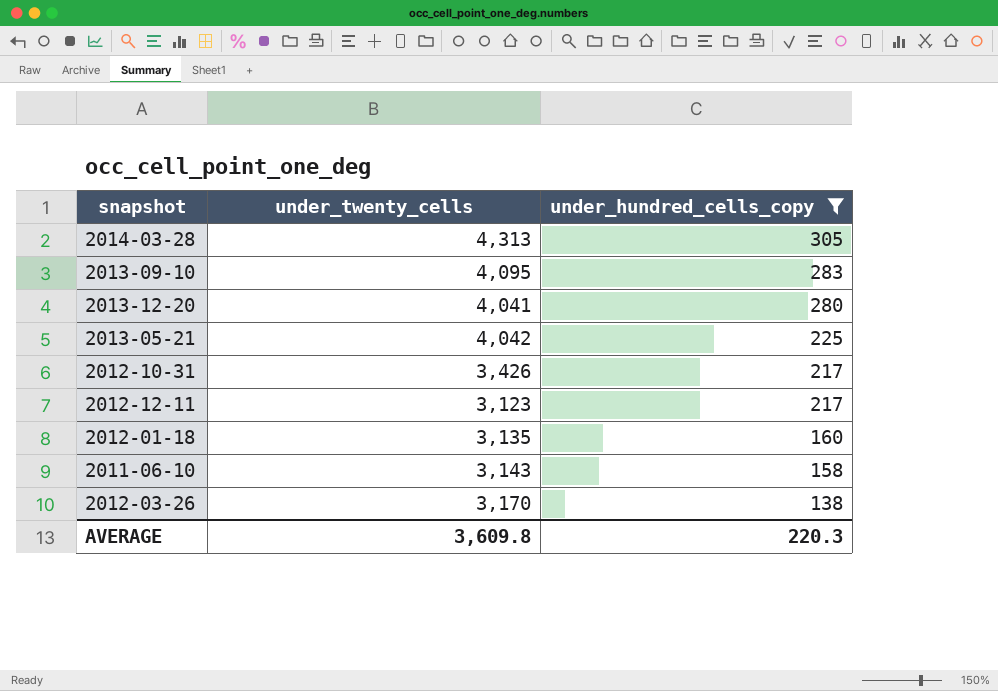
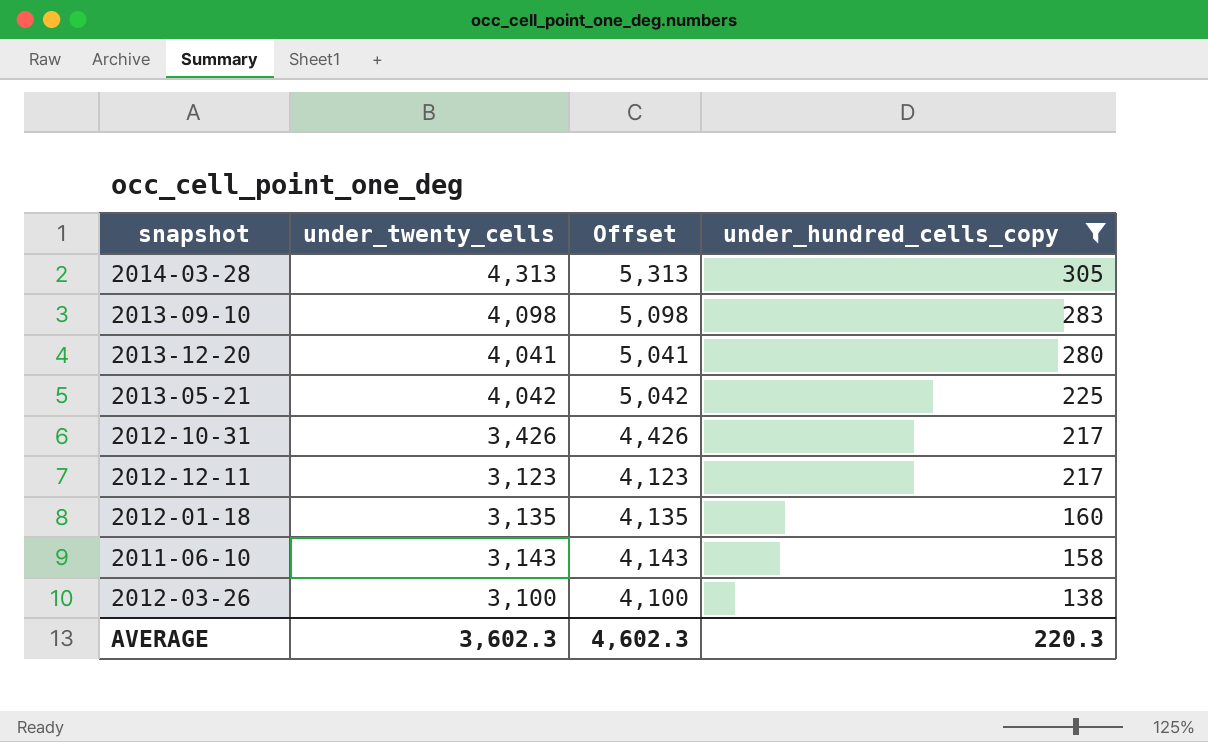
column Offset | formula: none -> [under_twenty_cells] + 1000
2013-09-10 | under_twenty_cells: 4,095 -> 4,098
2012-03-26 | under_twenty_cells: 3,170 -> 3,100
AVERAGE | under_twenty_cells: 3,609.8 -> 3,602.3

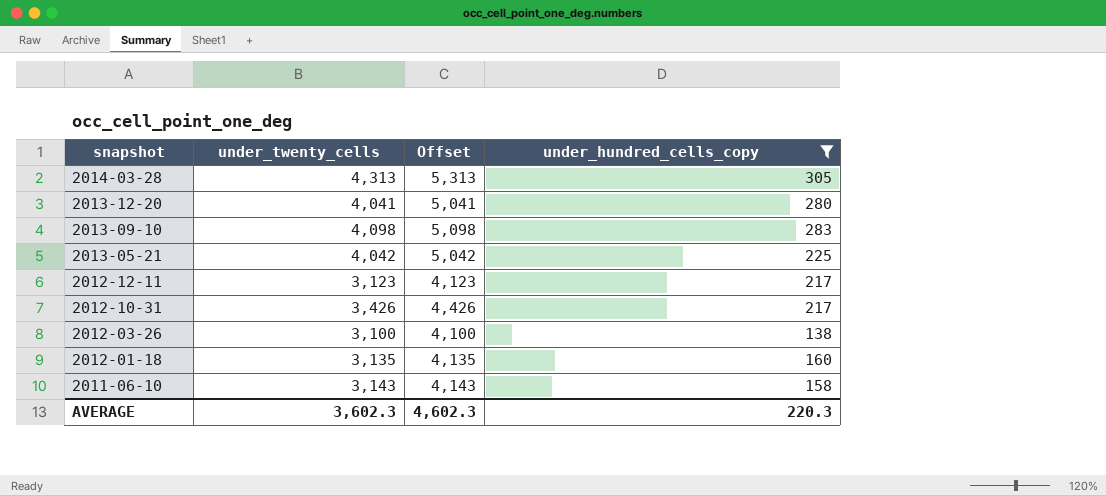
row order: under_hundred_cells_copy descending -> snapshot descending

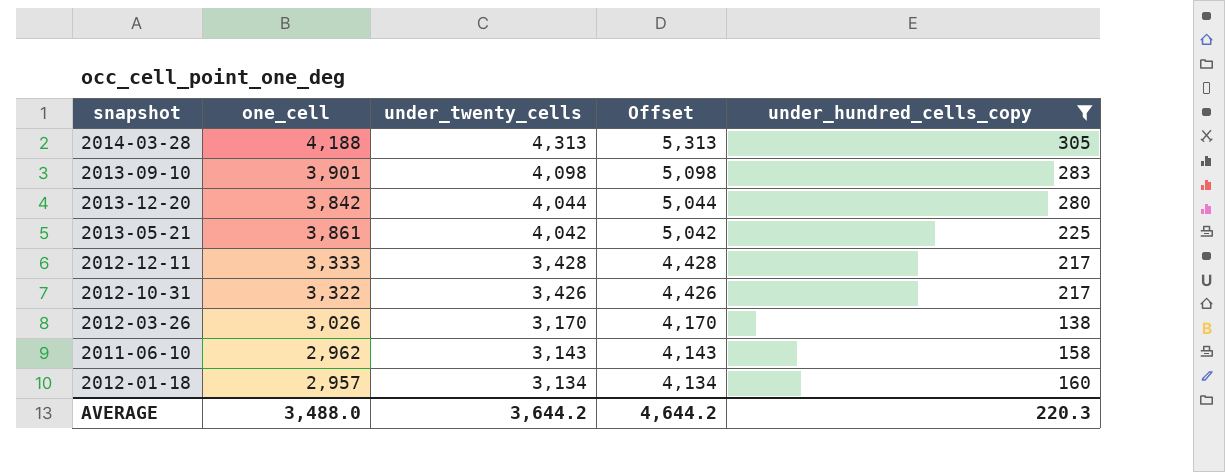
row order: snapshot descending -> under_twenty_cells descending
column one_cell | position: none -> 2
2013-12-20 | under_twenty_cells: 4,041 -> 4,044
2013-12-20 | Offset: 5,041 -> 5,044
2012-12-11 | under_twenty_cells: 3,123 -> 3,428
2012-12-11 | Offset: 4,123 -> 4,428
2012-03-26 | under_twenty_cells: 3,100 -> 3,170
2012-03-26 | Offset: 4,100 -> 4,170
2012-01-18 | under_twenty_cells: 3,135 -> 3,134
2012-01-18 | Offset: 4,135 -> 4,134
AVERAGE | under_twenty_cells: 3,602.3 -> 3,644.2
AVERAGE | Offset: 4,602.3 -> 4,644.2

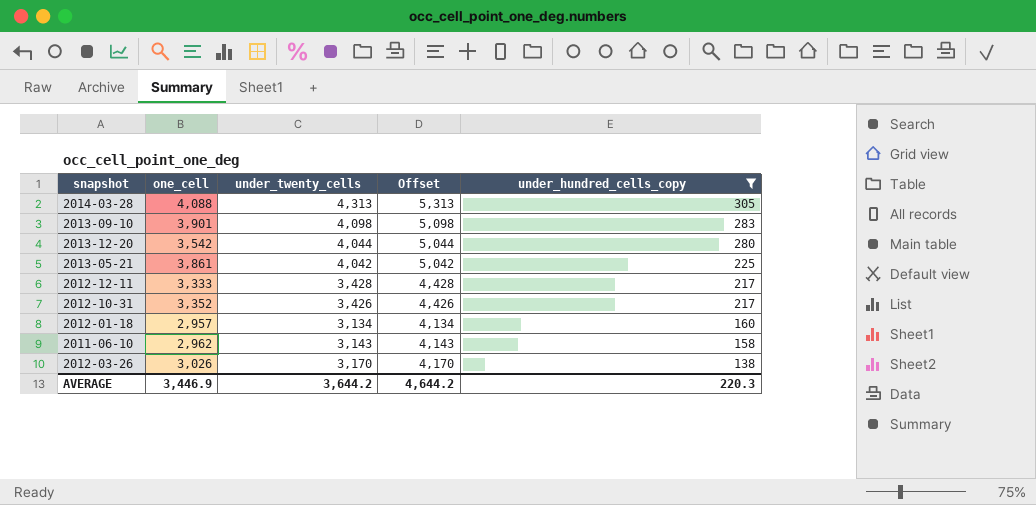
row order: under_twenty_cells descending -> under_hundred_cells_copy descending
2014-03-28 | one_cell: 4,188 -> 4,088
2013-12-20 | one_cell: 3,842 -> 3,542
2012-10-31 | one_cell: 3,322 -> 3,352
AVERAGE | one_cell: 3,488.0 -> 3,446.9

